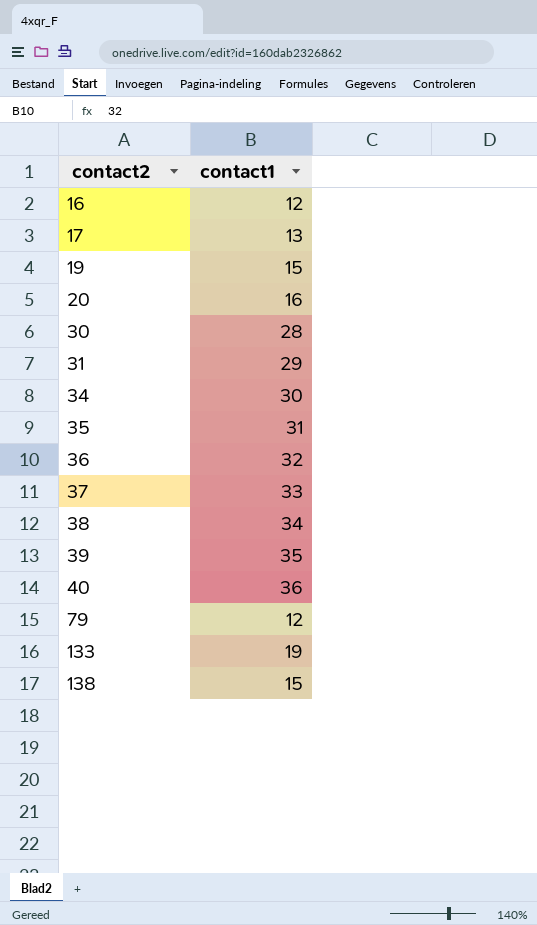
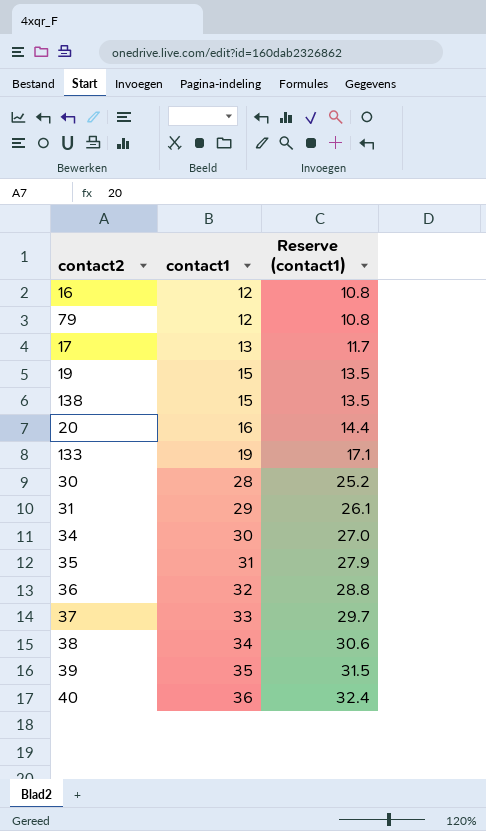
row order: contact2 ascending -> contact1 ascending
column Reserve (contact1) | formula: none -> [contact1] * 0.9

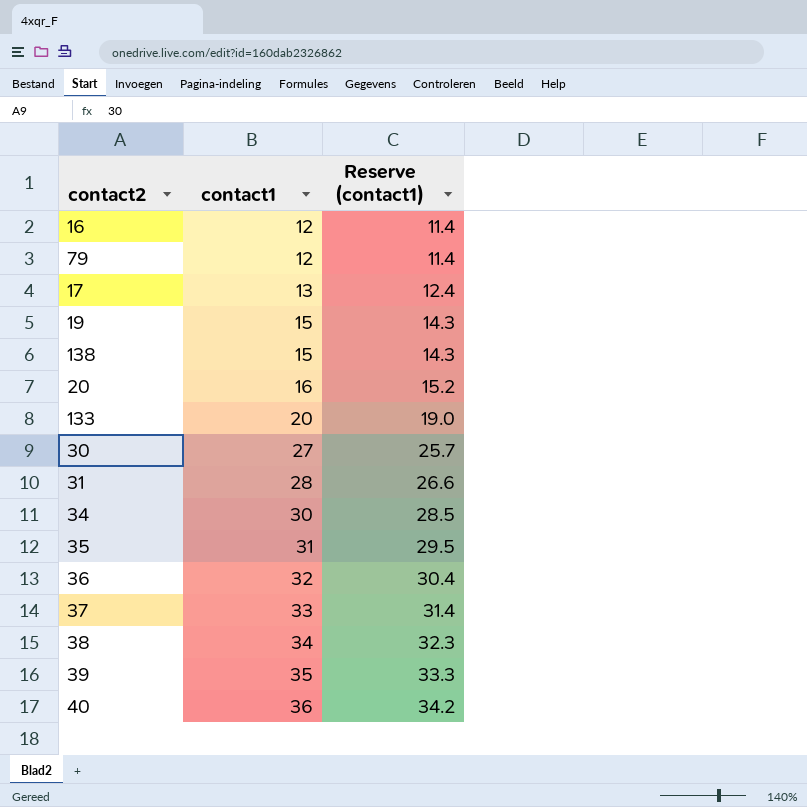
column Reserve (contact1) | formula: [contact1] * 0.9 -> [contact1] * 0.95
133 | contact1: 19 -> 20
30 | contact1: 28 -> 27
31 | contact1: 29 -> 28

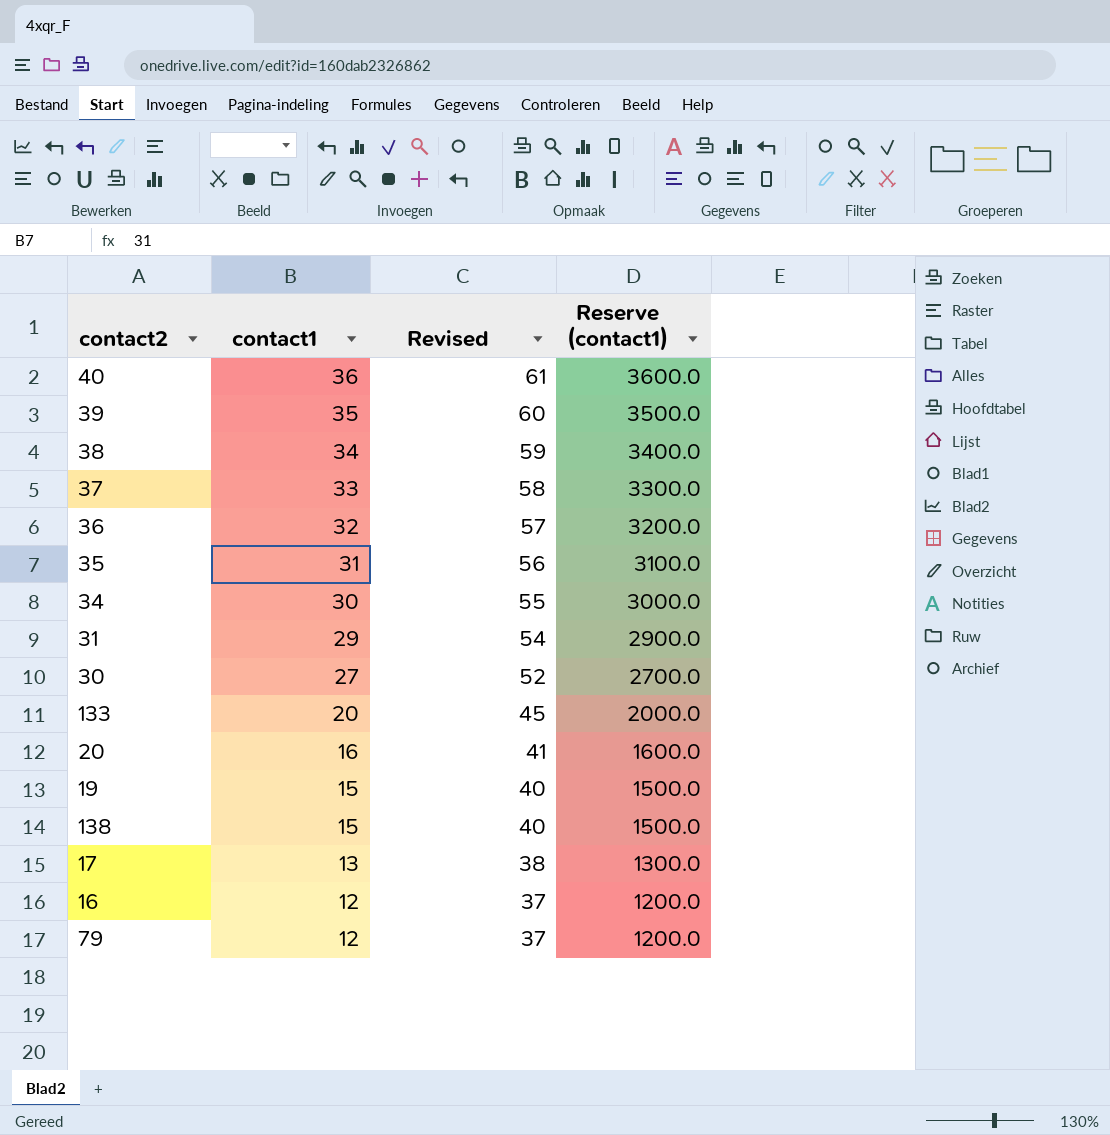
row order: contact1 ascending -> contact1 descending
column Revised | formula: none -> [contact1] + 25
column Reserve (contact1) | formula: [contact1] * 0.95 -> [contact1] * 100
31 | contact1: 28 -> 29

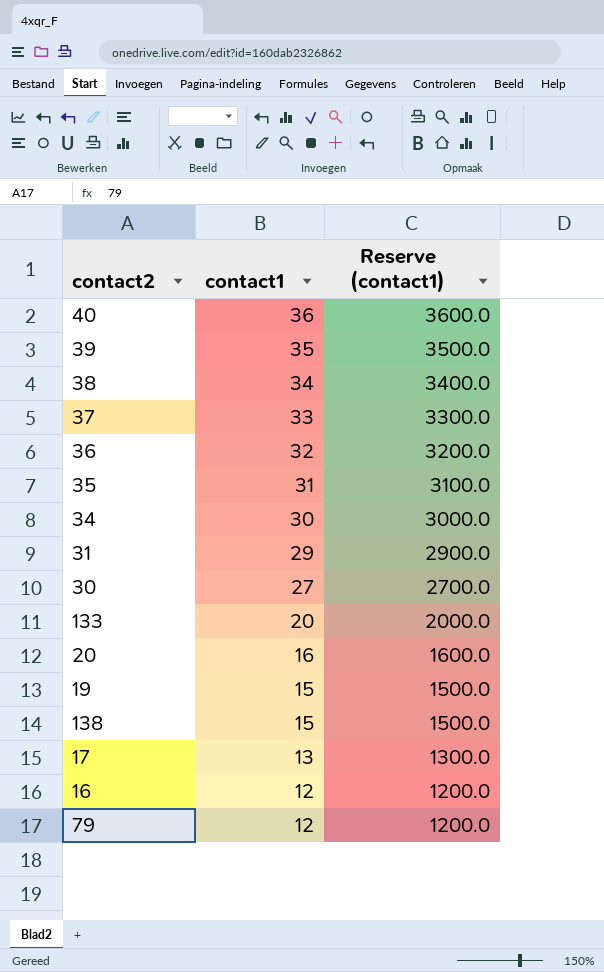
column Revised | formula: [contact1] + 25 -> none

